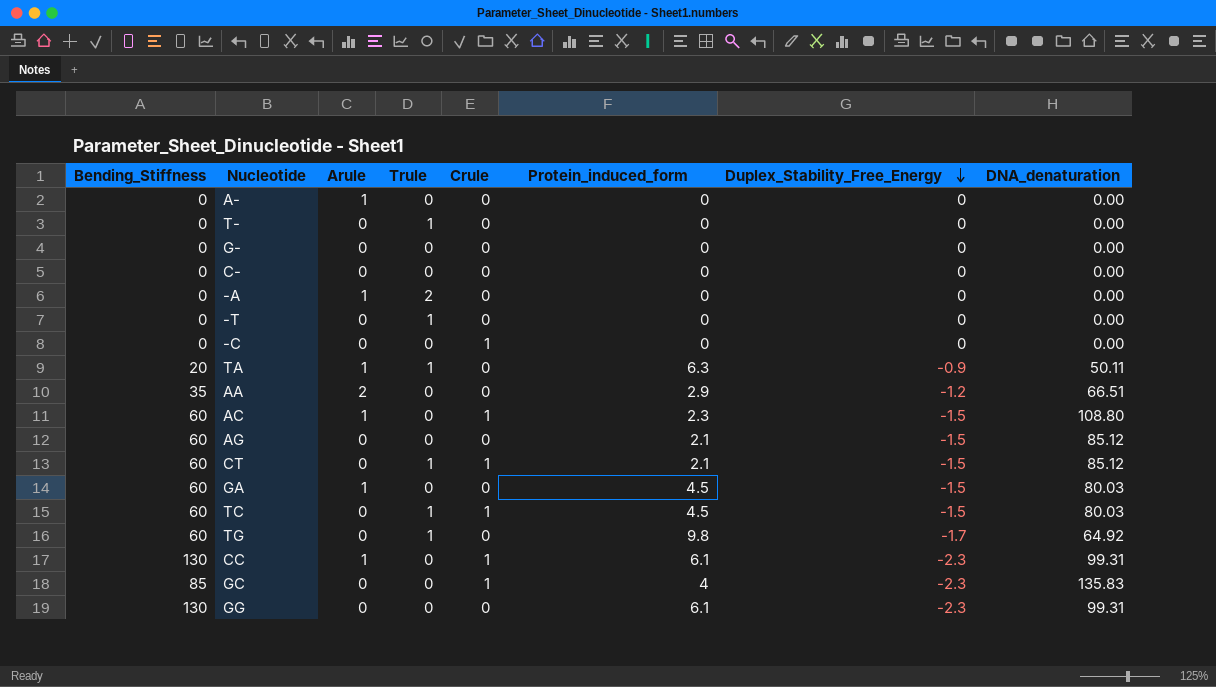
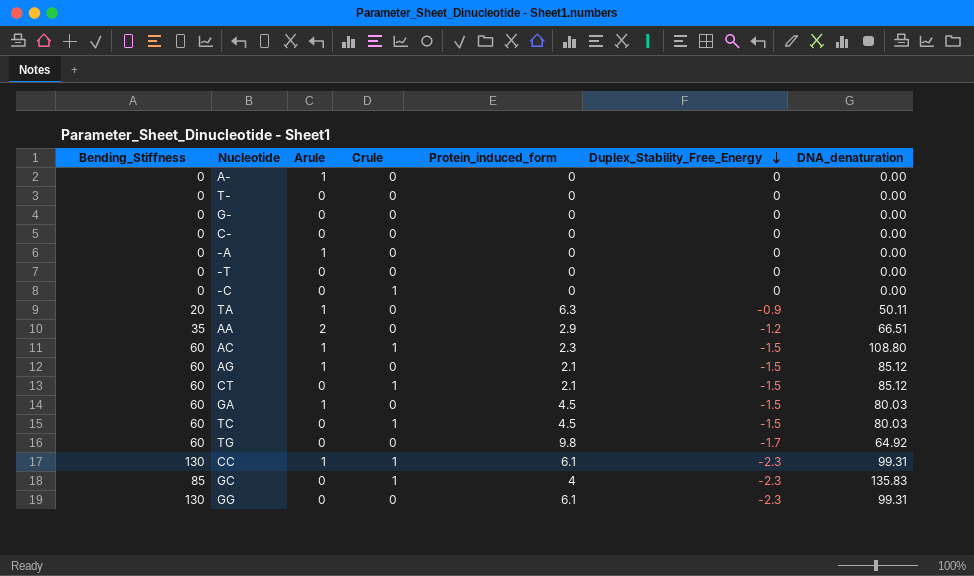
column Trule | position: 4 -> none
AG | Arule: 0 -> 1

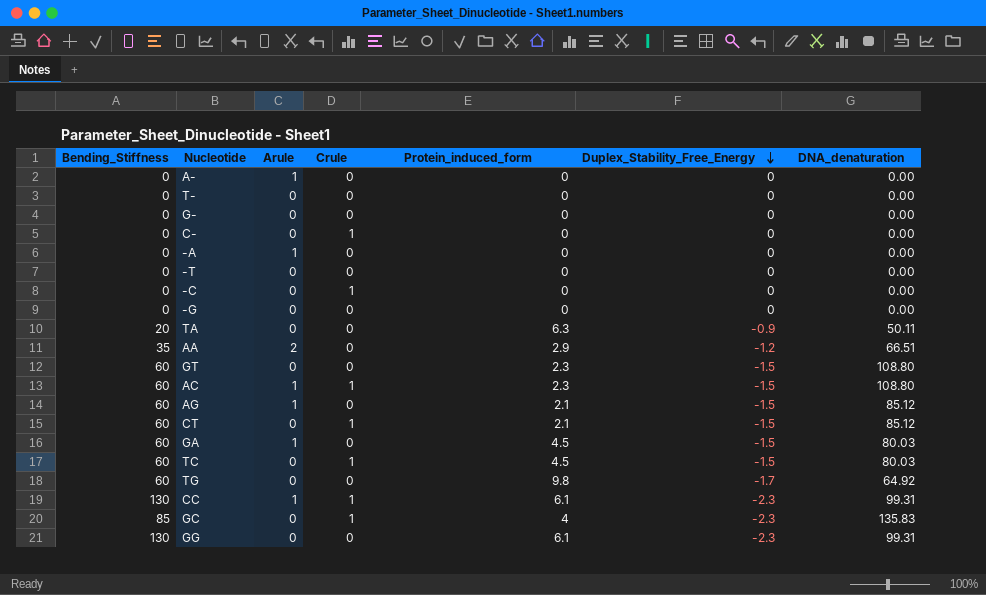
C- | Crule: 0 -> 1
row -G: none -> 0 | 0 | 0 | 0 | 0 | 0.00
TA | Arule: 1 -> 0
row GT: none -> 60 | 0 | 0 | 2.3 | -1.5 | 108.80

